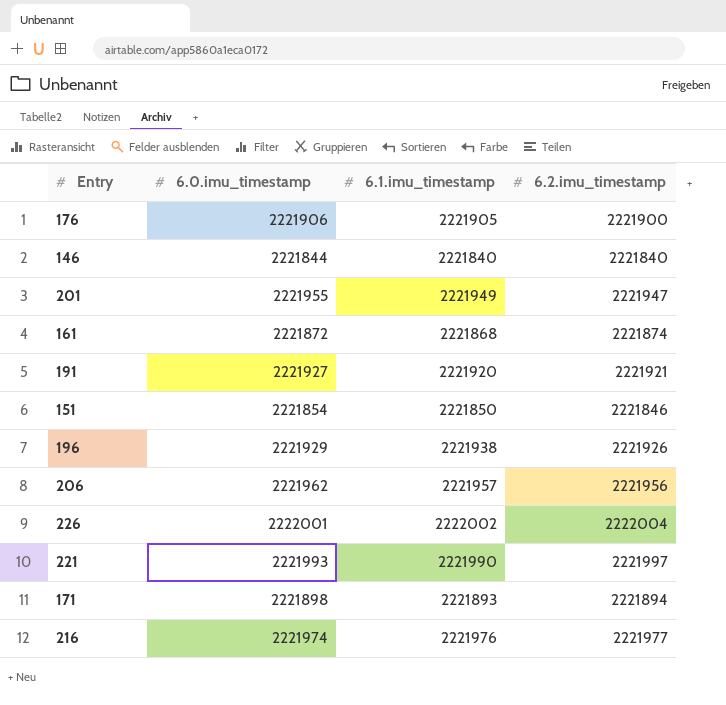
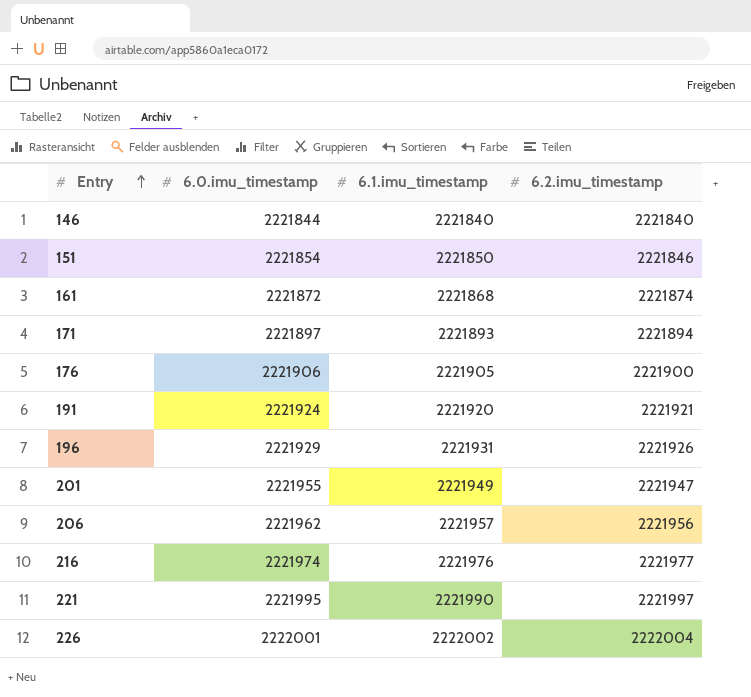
row order: none -> Entry ascending
171 | 6.0.imu_timestamp: 2221898 -> 2221897
191 | 6.0.imu_timestamp: 2221927 -> 2221924
196 | 6.1.imu_timestamp: 2221938 -> 2221931
221 | 6.0.imu_timestamp: 2221993 -> 2221995

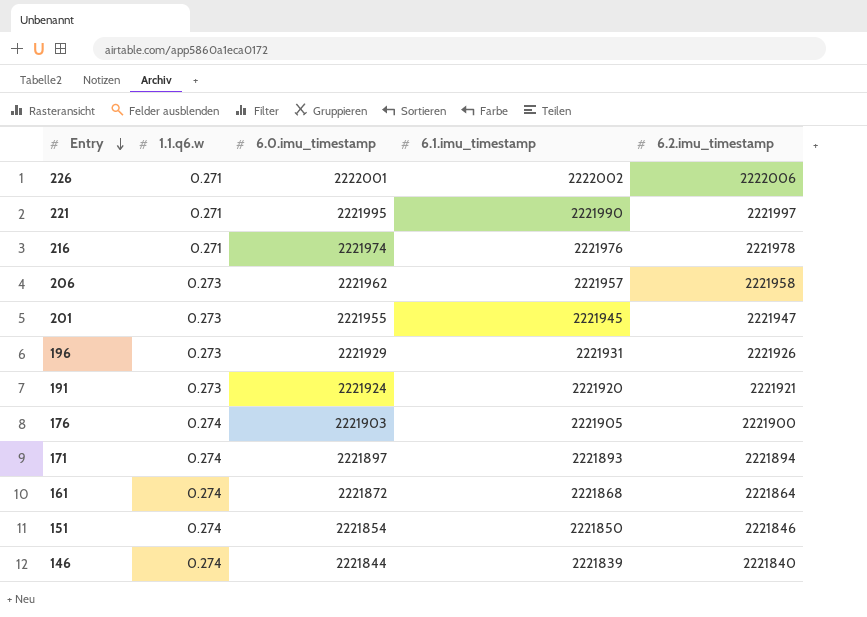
row order: Entry ascending -> Entry descending
column 1.1.q6.w | position: none -> 2
226 | 6.2.imu_timestamp: 2222004 -> 2222006
216 | 6.2.imu_timestamp: 2221977 -> 2221978
206 | 6.2.imu_timestamp: 2221956 -> 2221958
201 | 6.1.imu_timestamp: 2221949 -> 2221945
176 | 6.0.imu_timestamp: 2221906 -> 2221903
161 | 6.2.imu_timestamp: 2221874 -> 2221864
146 | 6.1.imu_timestamp: 2221840 -> 2221839

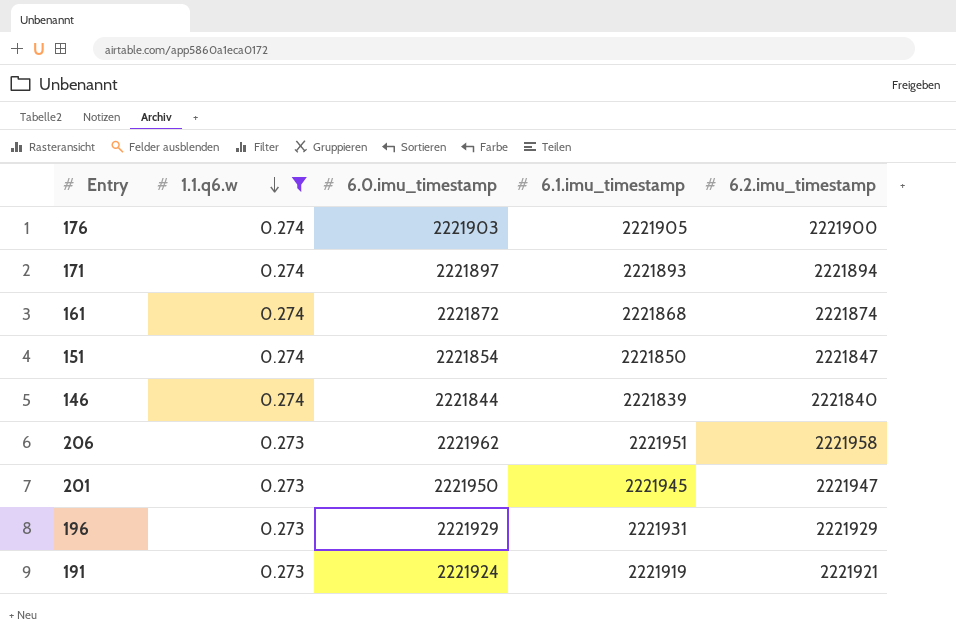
filter: none -> 1.1.q6.w != 0.271
row order: Entry descending -> 1.1.q6.w descending
161 | 6.2.imu_timestamp: 2221864 -> 2221874
151 | 6.2.imu_timestamp: 2221846 -> 2221847
206 | 6.1.imu_timestamp: 2221957 -> 2221951
201 | 6.0.imu_timestamp: 2221955 -> 2221950
196 | 6.2.imu_timestamp: 2221926 -> 2221929
191 | 6.1.imu_timestamp: 2221920 -> 2221919

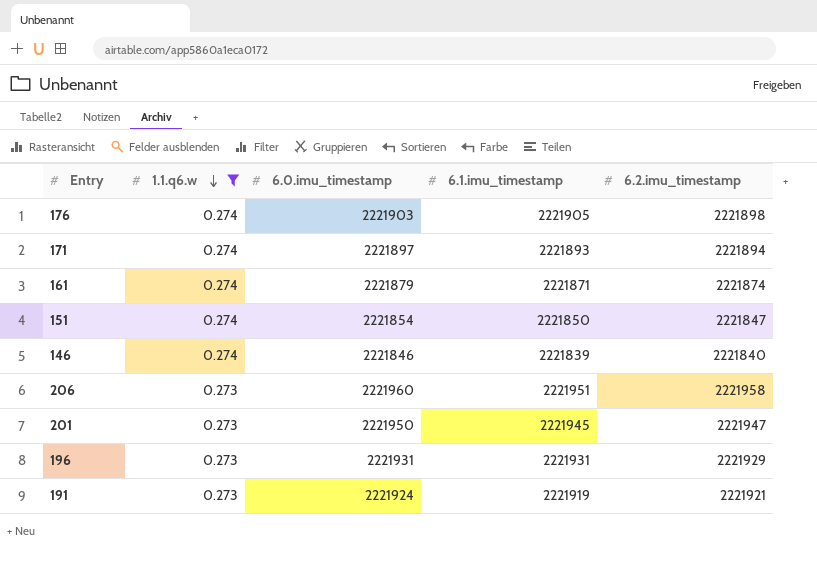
176 | 6.2.imu_timestamp: 2221900 -> 2221898
161 | 6.0.imu_timestamp: 2221872 -> 2221879
161 | 6.1.imu_timestamp: 2221868 -> 2221871
146 | 6.0.imu_timestamp: 2221844 -> 2221846
206 | 6.0.imu_timestamp: 2221962 -> 2221960
196 | 6.0.imu_timestamp: 2221929 -> 2221931

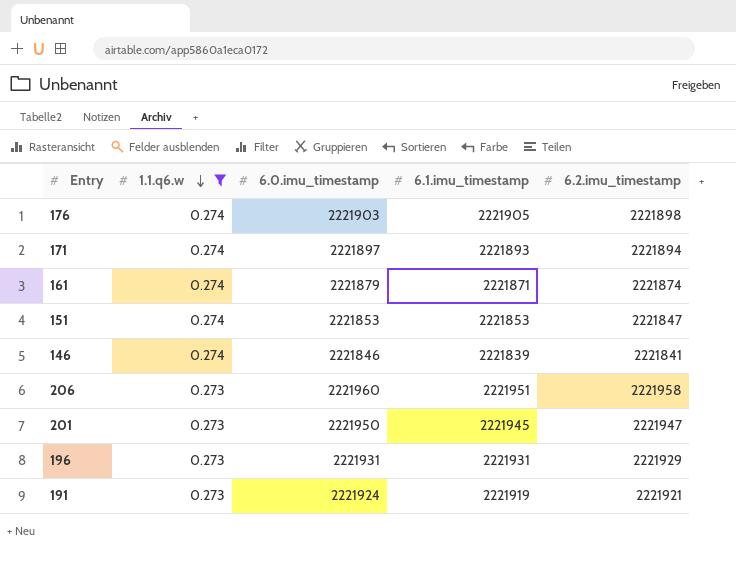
151 | 6.0.imu_timestamp: 2221854 -> 2221853
151 | 6.1.imu_timestamp: 2221850 -> 2221853
146 | 6.2.imu_timestamp: 2221840 -> 2221841

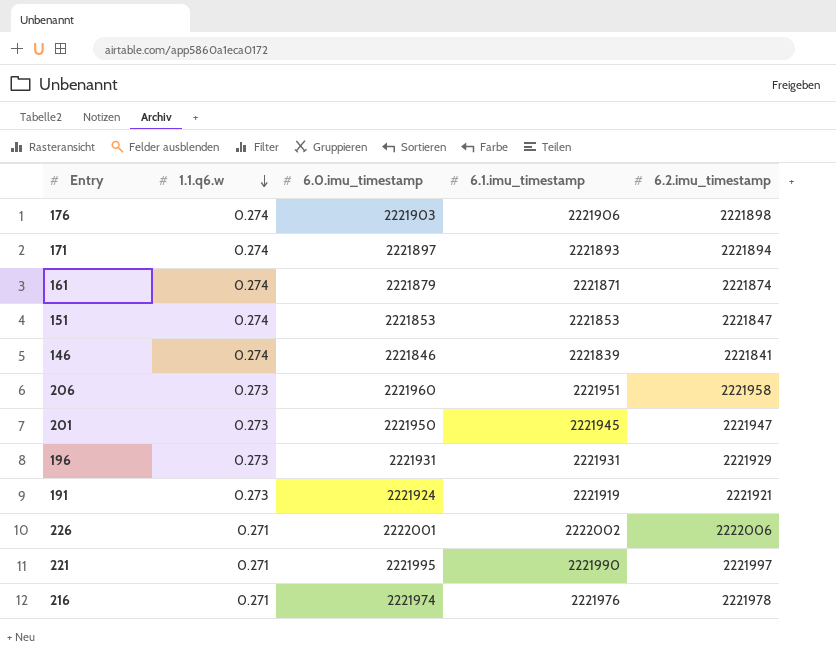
filter: 1.1.q6.w != 0.271 -> none
176 | 6.1.imu_timestamp: 2221905 -> 2221906

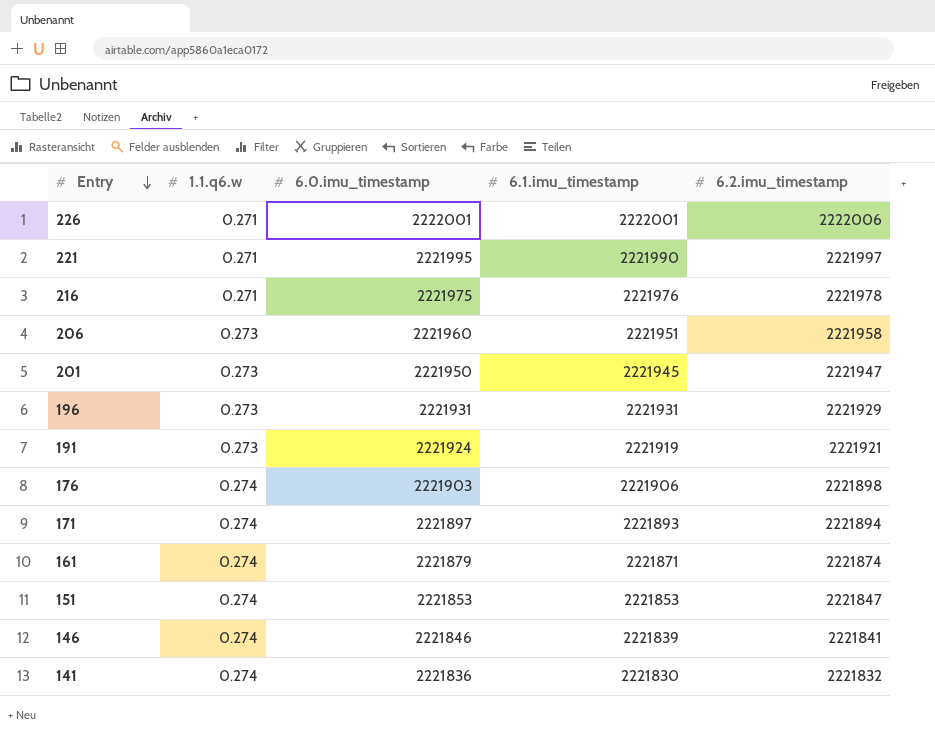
row order: 1.1.q6.w descending -> Entry descending
226 | 6.1.imu_timestamp: 2222002 -> 2222001
216 | 6.0.imu_timestamp: 2221974 -> 2221975
row 141: none -> 0.274 | 2221836 | 2221830 | 2221832

